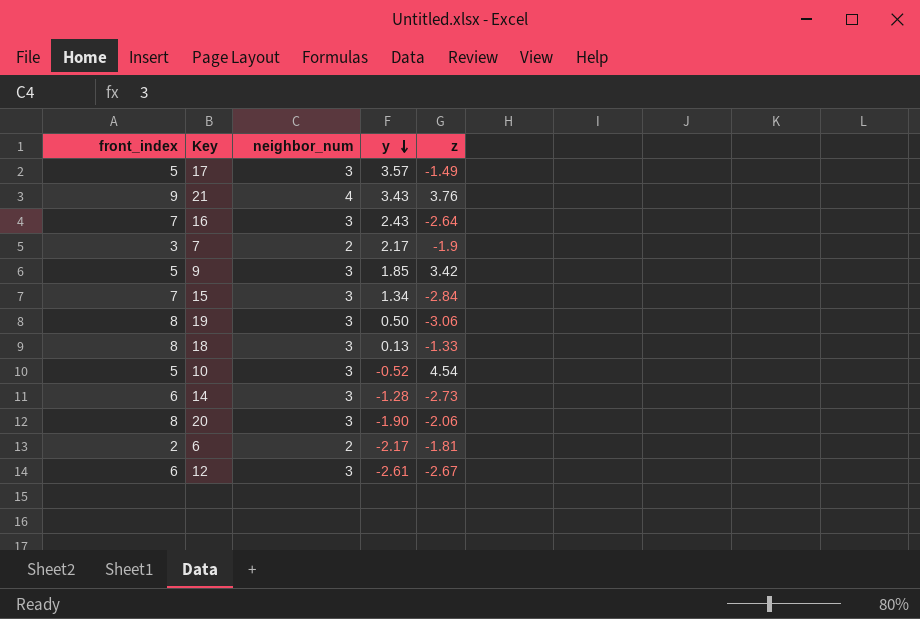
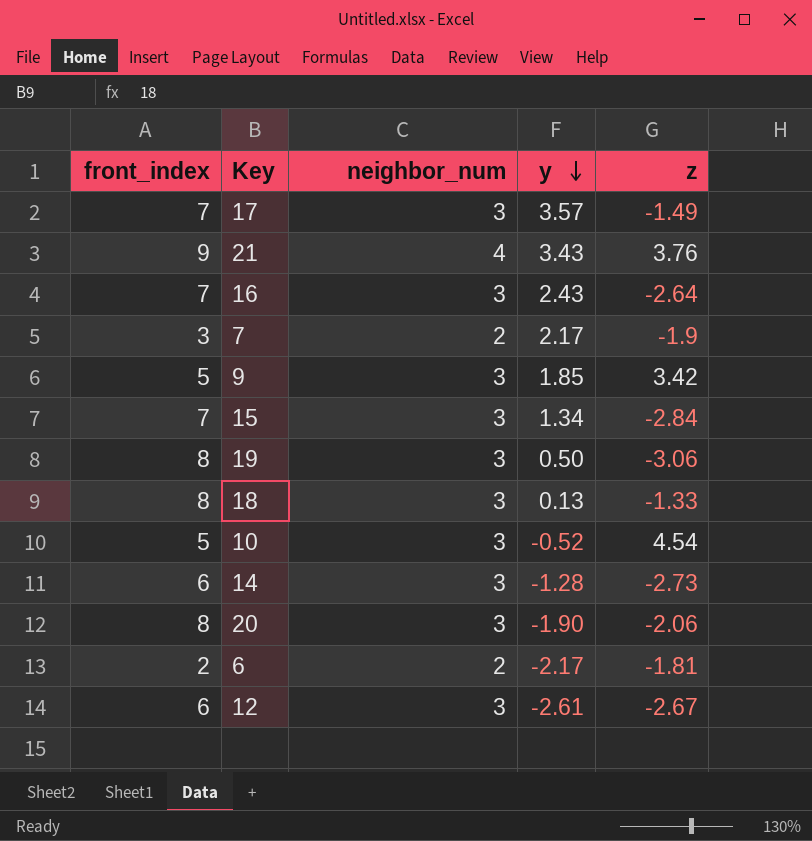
17 | front_index: 5 -> 7

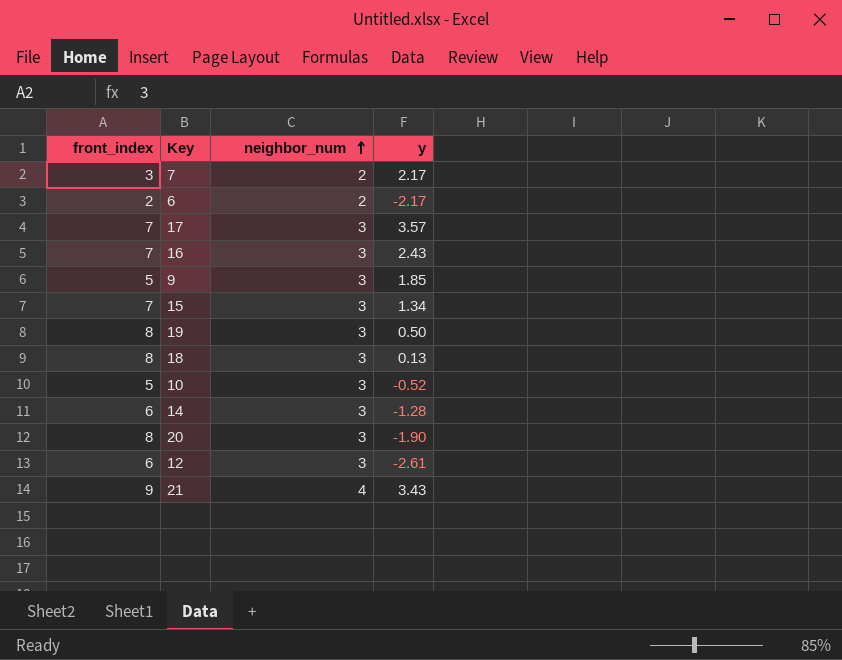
row order: y descending -> neighbor_num ascending
column z | position: 5 -> none

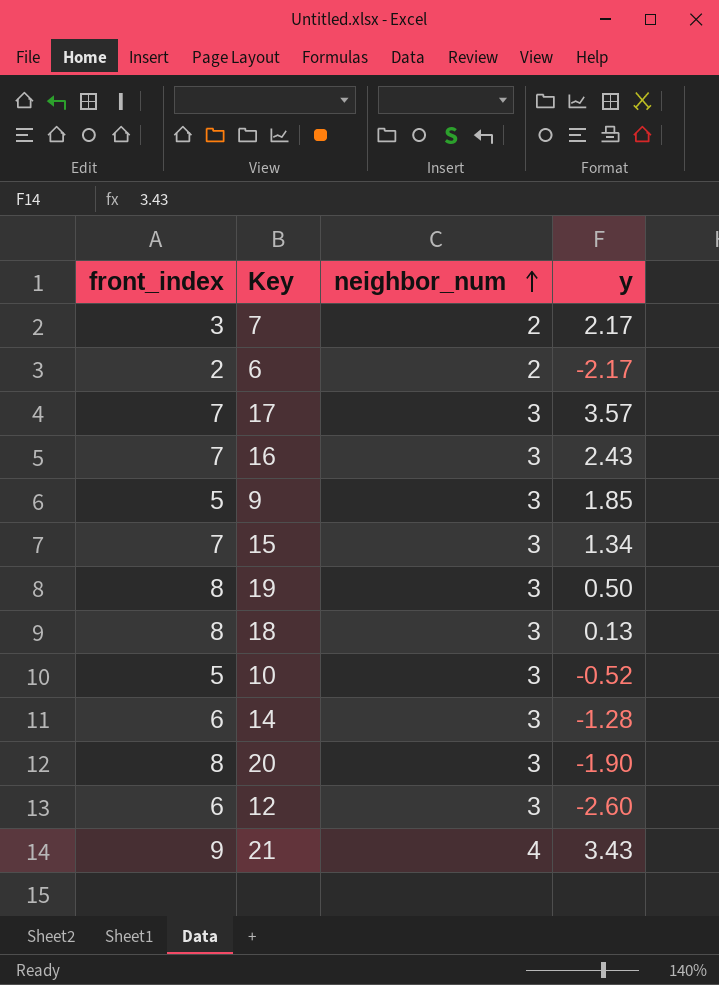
12 | y: -2.61 -> -2.60

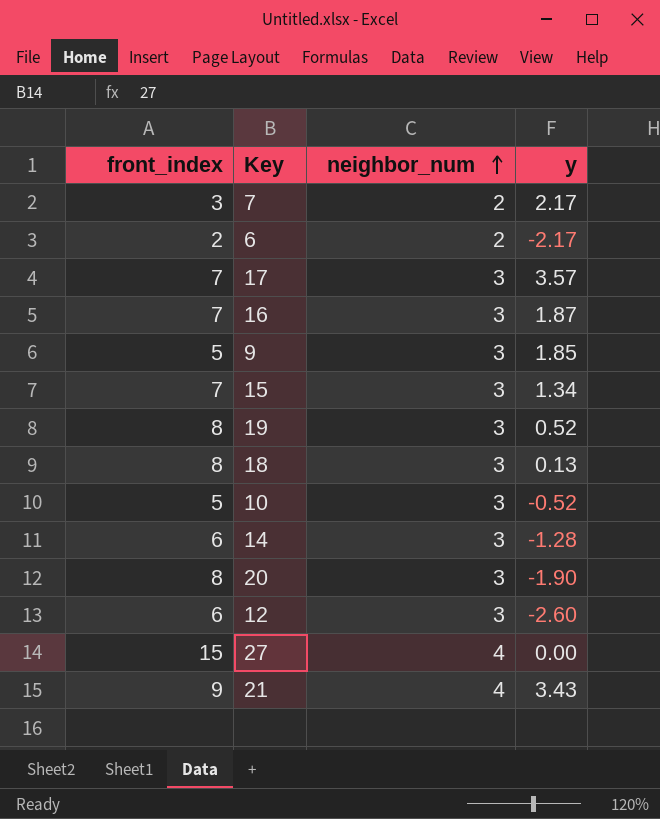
16 | y: 2.43 -> 1.87
19 | y: 0.50 -> 0.52
row 27: none -> 15 | 4 | 0.00

